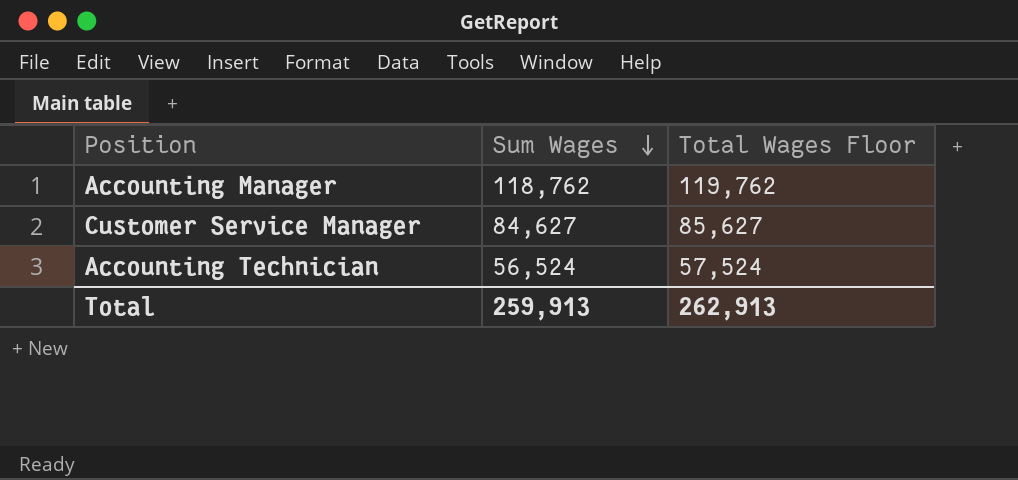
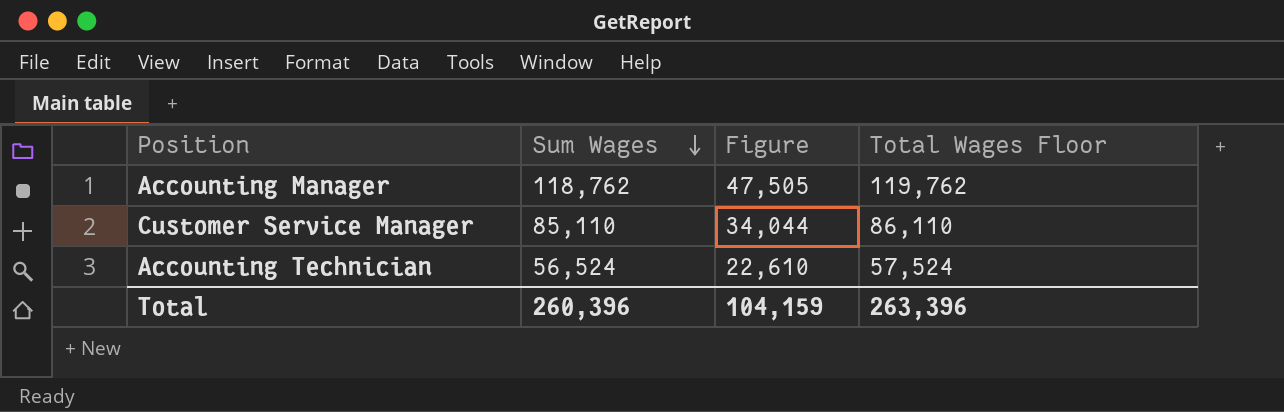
column Figure | formula: none -> [Sum Wages] * 0.4
Customer Service Manager | Sum Wages: 84,627 -> 85,110
Customer Service Manager | Total Wages Floor: 85,627 -> 86,110
Total | Sum Wages: 259,913 -> 260,396
Total | Total Wages Floor: 262,913 -> 263,396

